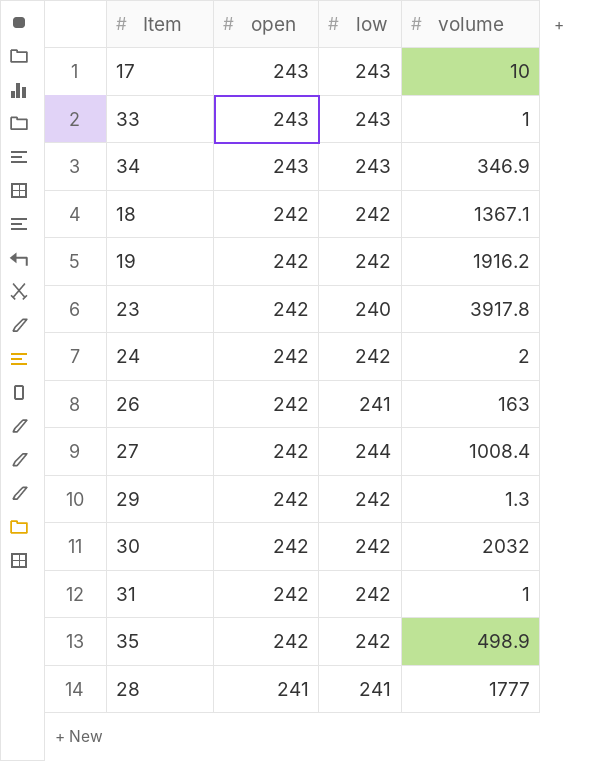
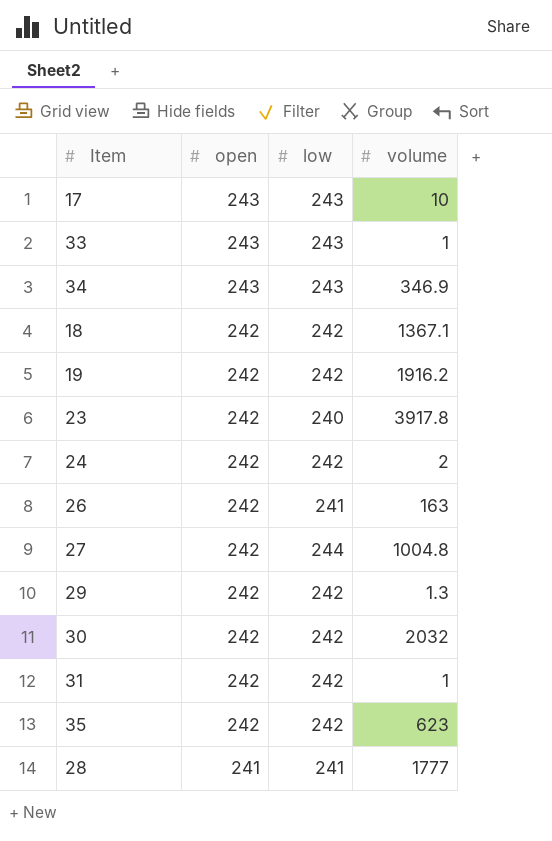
27 | volume: 1008.4 -> 1004.8
35 | volume: 498.9 -> 623

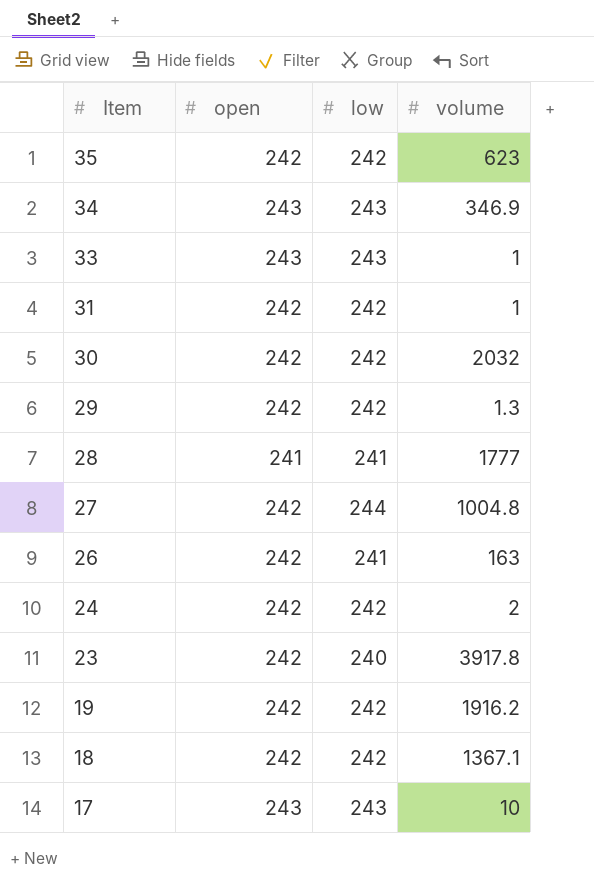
row order: open descending -> Item descending

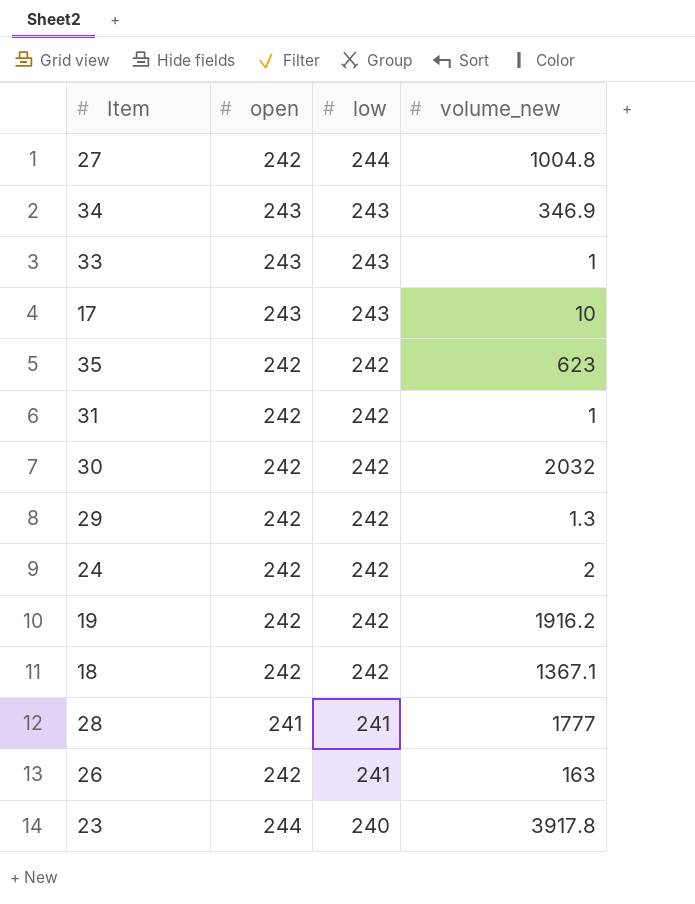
row order: Item descending -> low descending
column name: volume -> volume_new
23 | open: 242 -> 244

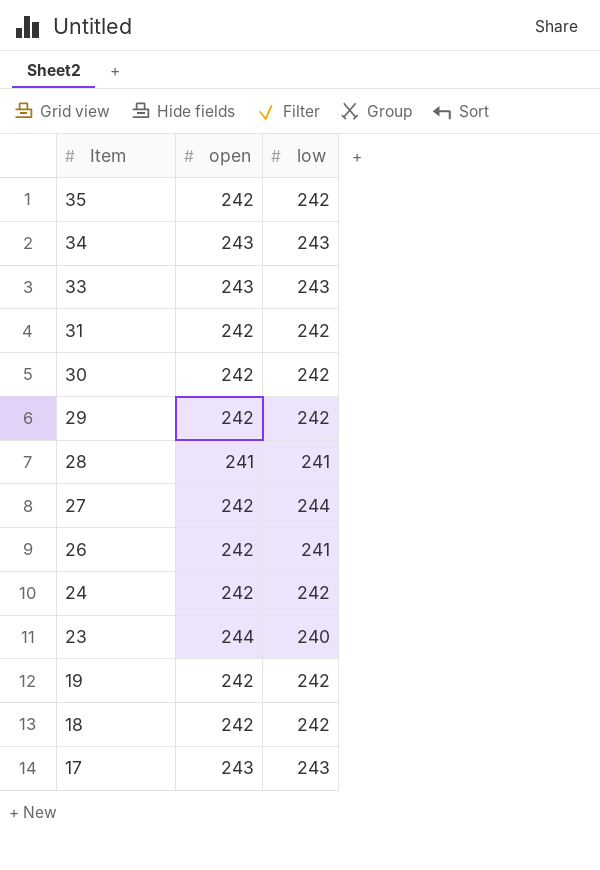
row order: low descending -> Item descending
column volume_new | position: 4 -> none

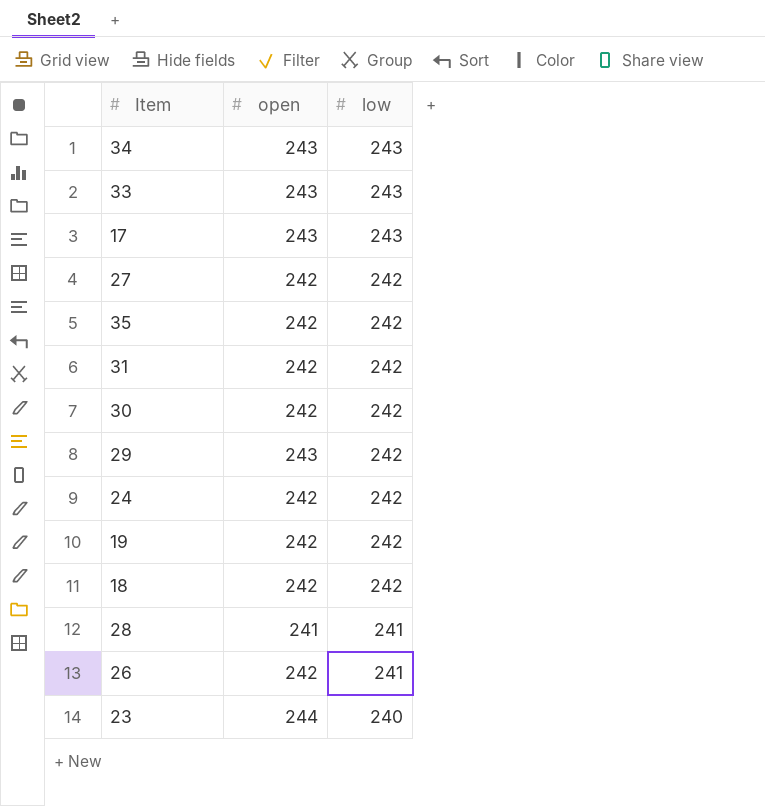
row order: Item descending -> low descending
27 | low: 244 -> 242
29 | open: 242 -> 243

